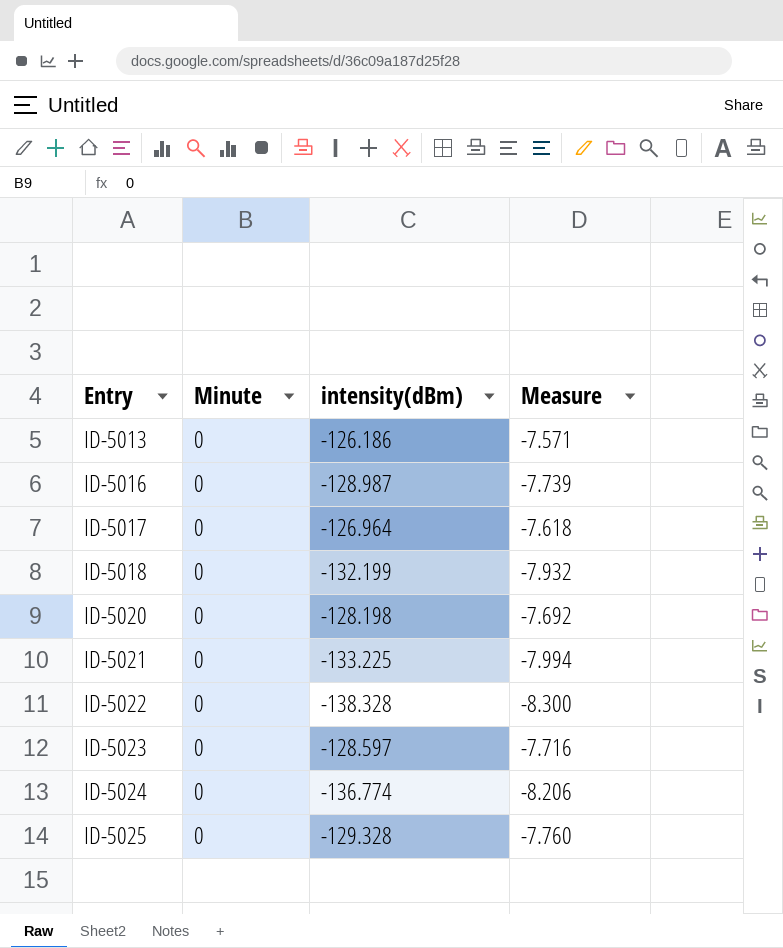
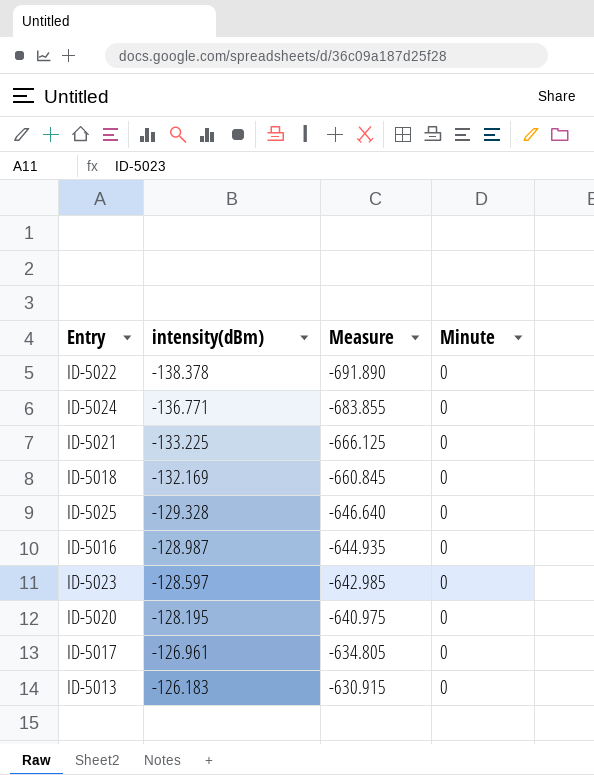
row order: Entry ascending -> intensity(dBm) ascending
column Measure | formula: [intensity(dBm)] * 0.06 -> [intensity(dBm)] * 5
column Minute | position: 2 -> 4
ID-5022 | intensity(dBm): -138.328 -> -138.378
ID-5024 | intensity(dBm): -136.774 -> -136.771
ID-5018 | intensity(dBm): -132.199 -> -132.169
ID-5020 | intensity(dBm): -128.198 -> -128.195
ID-5017 | intensity(dBm): -126.964 -> -126.961
ID-5013 | intensity(dBm): -126.186 -> -126.183

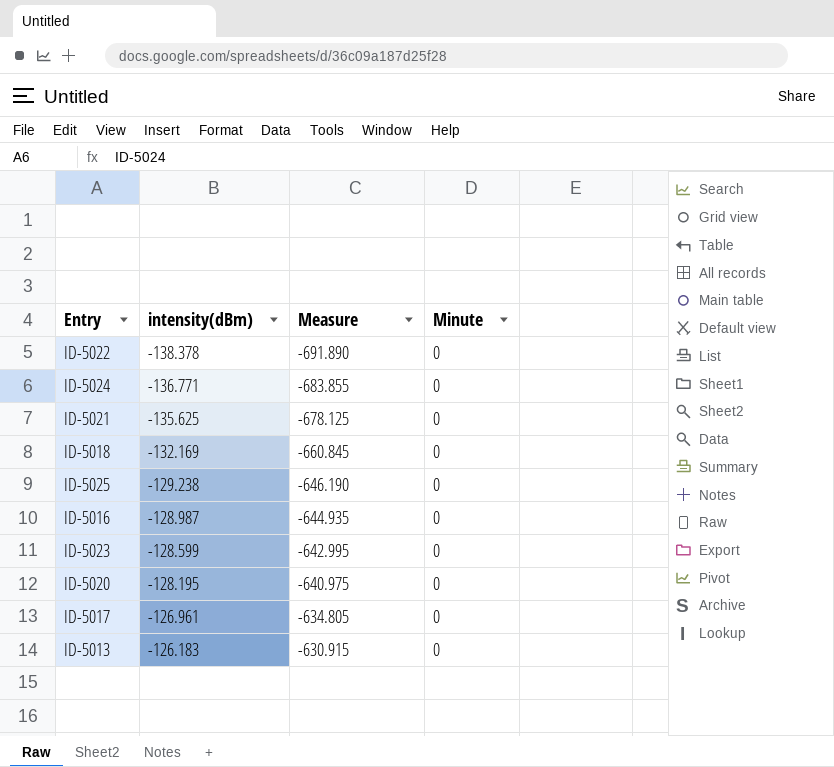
ID-5021 | intensity(dBm): -133.225 -> -135.625
ID-5021 | Measure: -666.125 -> -678.125
ID-5025 | intensity(dBm): -129.328 -> -129.238
ID-5025 | Measure: -646.640 -> -646.190
ID-5023 | intensity(dBm): -128.597 -> -128.599
ID-5023 | Measure: -642.985 -> -642.995

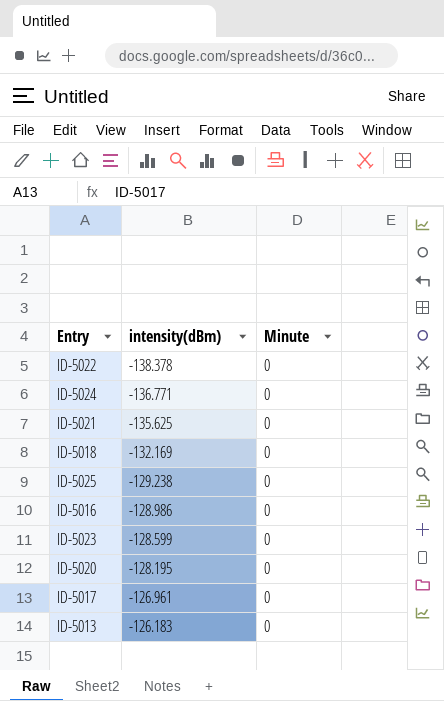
column Measure | formula: [intensity(dBm)] * 5 -> none
ID-5016 | intensity(dBm): -128.987 -> -128.986

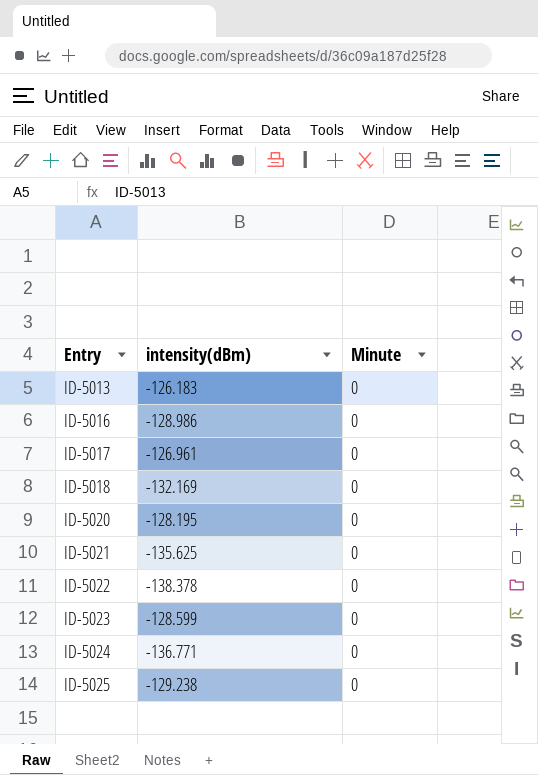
row order: intensity(dBm) ascending -> Entry ascending

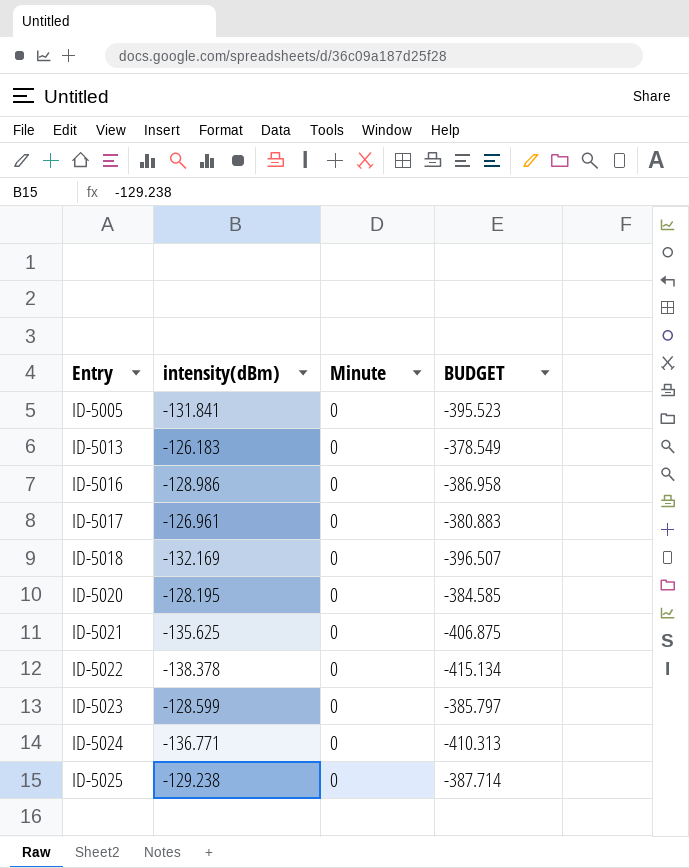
column BUDGET | formula: none -> [intensity(dBm)] * 3
row ID-5005: none -> -131.841 | 0 | -395.523

